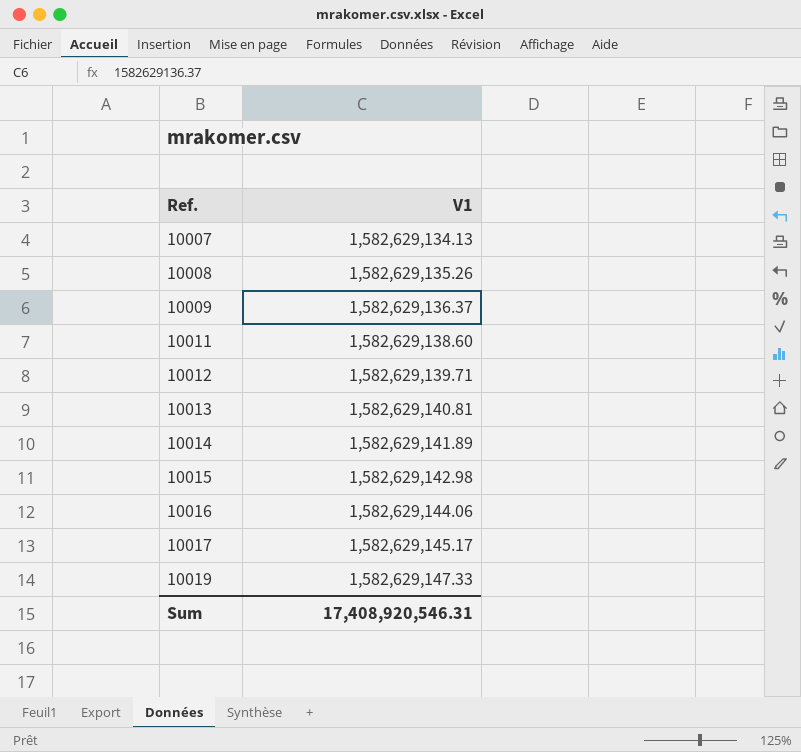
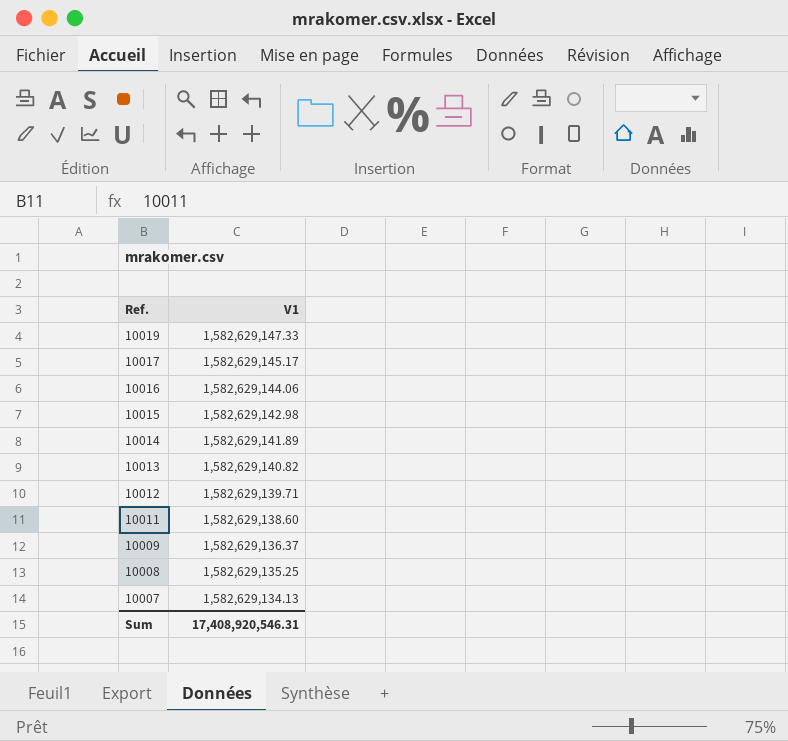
row order: Ref. ascending -> Ref. descending
10013 | V1: 1,582,629,140.81 -> 1,582,629,140.82
10008 | V1: 1,582,629,135.26 -> 1,582,629,135.25

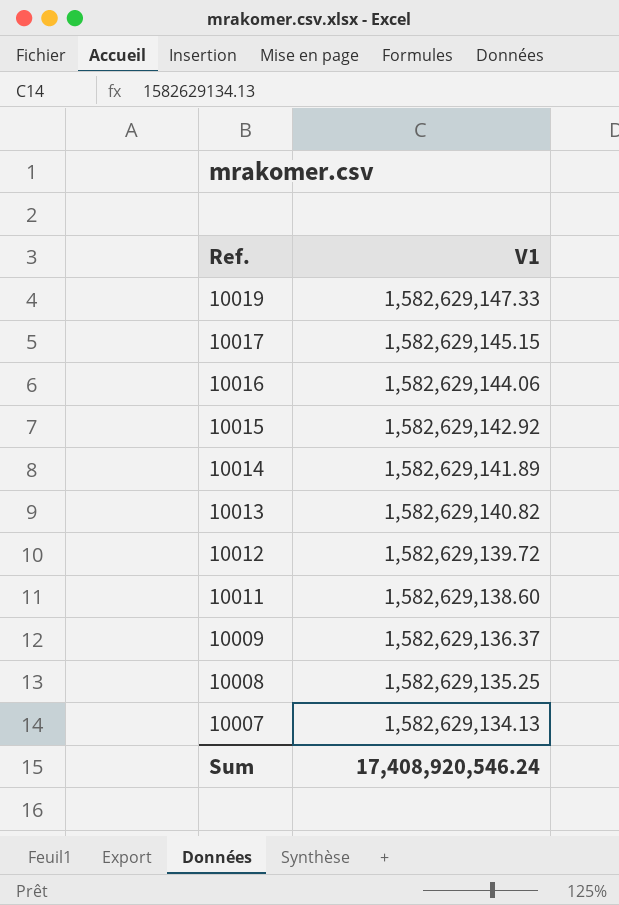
10017 | V1: 1,582,629,145.17 -> 1,582,629,145.15
10015 | V1: 1,582,629,142.98 -> 1,582,629,142.92
10012 | V1: 1,582,629,139.71 -> 1,582,629,139.72
Sum | V1: 17,408,920,546.31 -> 17,408,920,546.24

